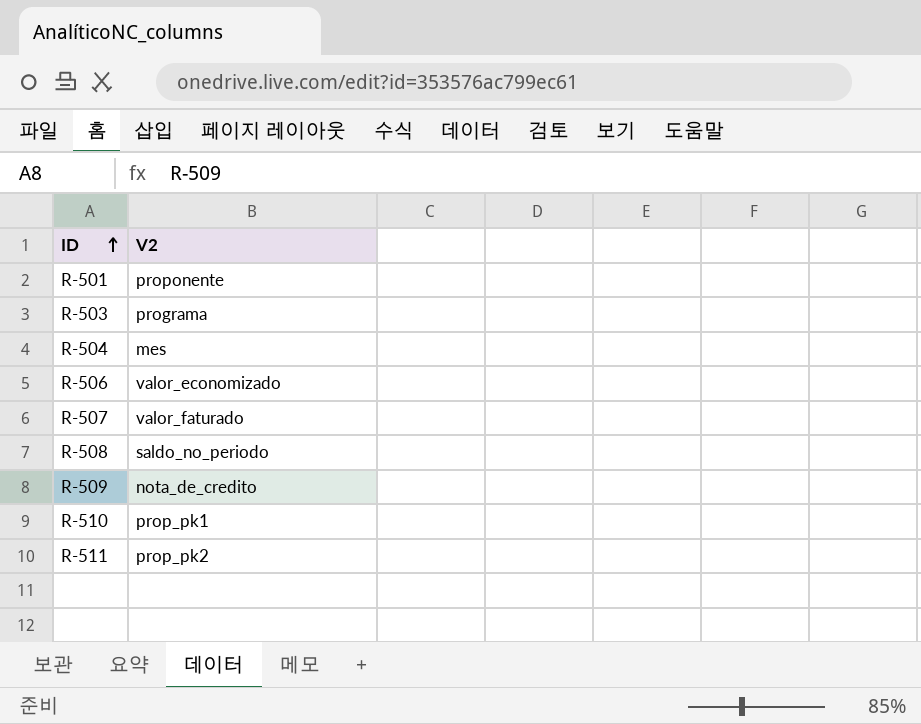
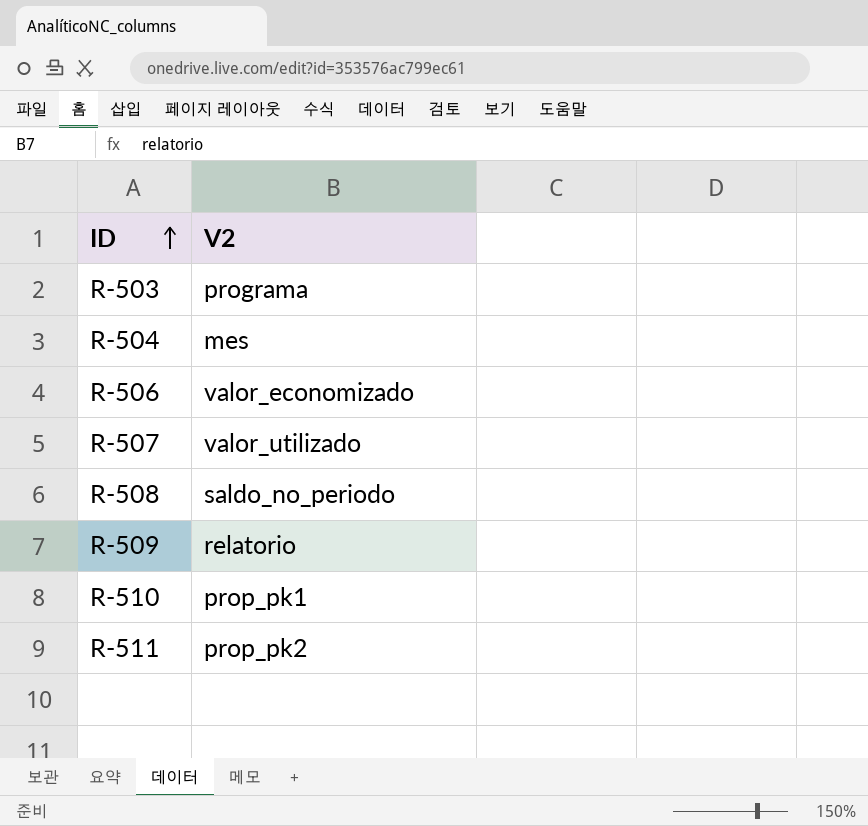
row R-501: proponente -> none
R-507 | V2: valor_faturado -> valor_utilizado
R-509 | V2: nota_de_credito -> relatorio

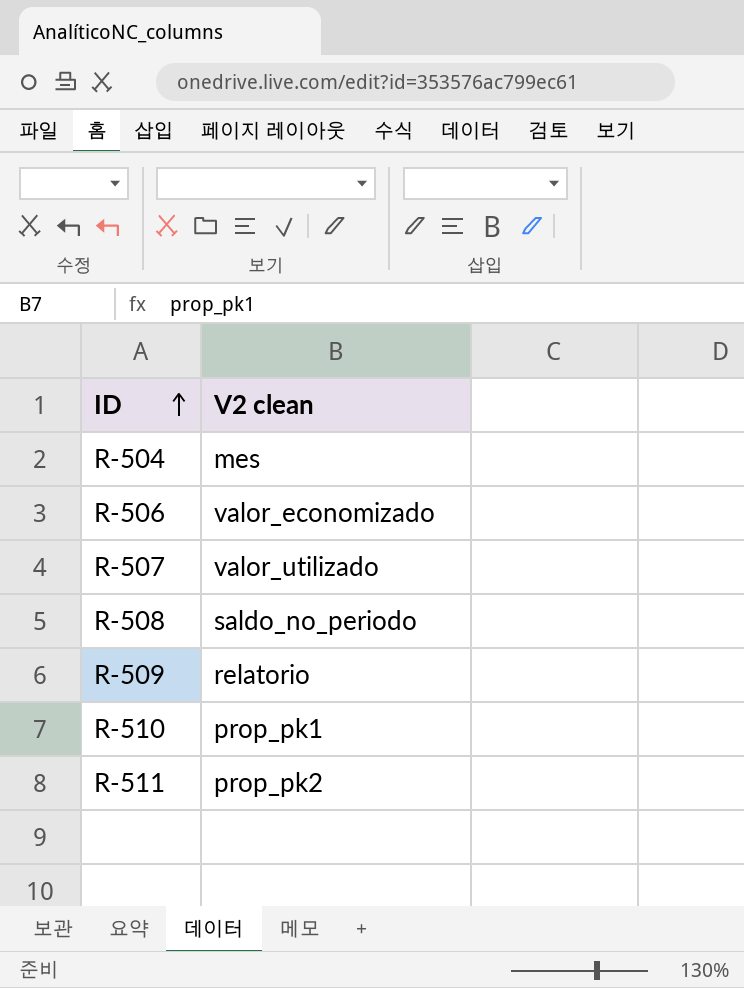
column name: V2 -> V2 clean
row R-503: programa -> none

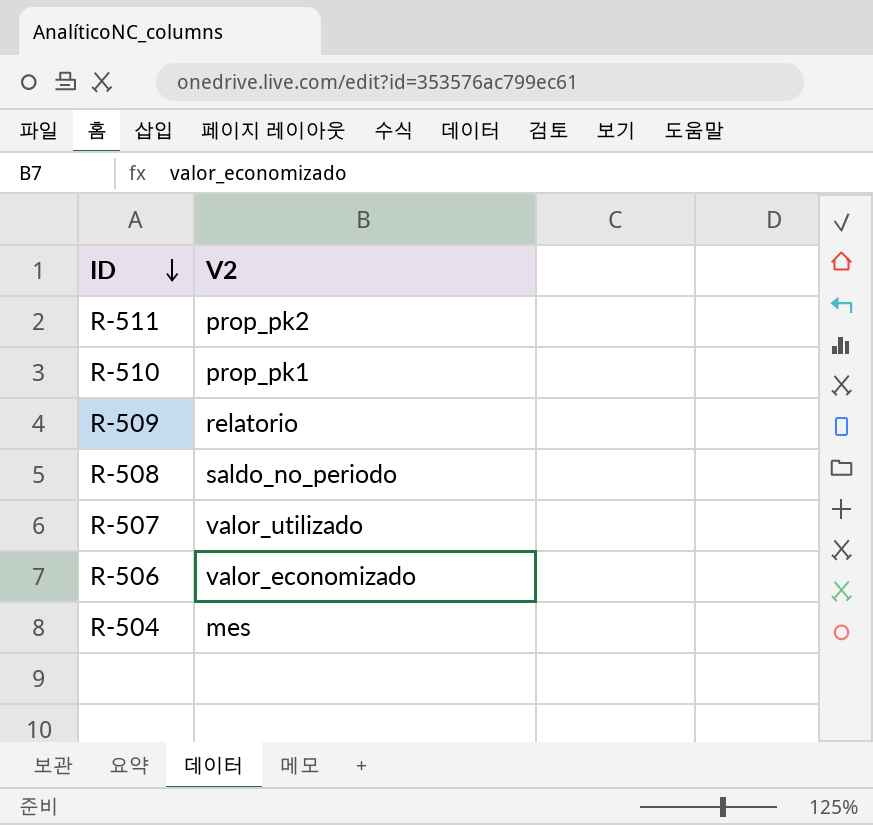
row order: ID ascending -> ID descending
column name: V2 clean -> V2

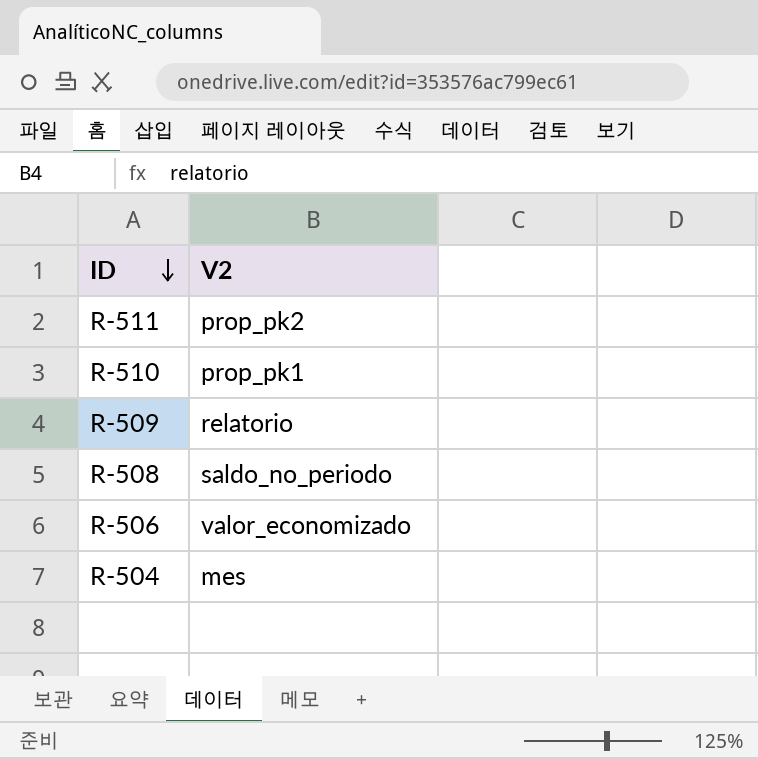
row R-507: valor_utilizado -> none

